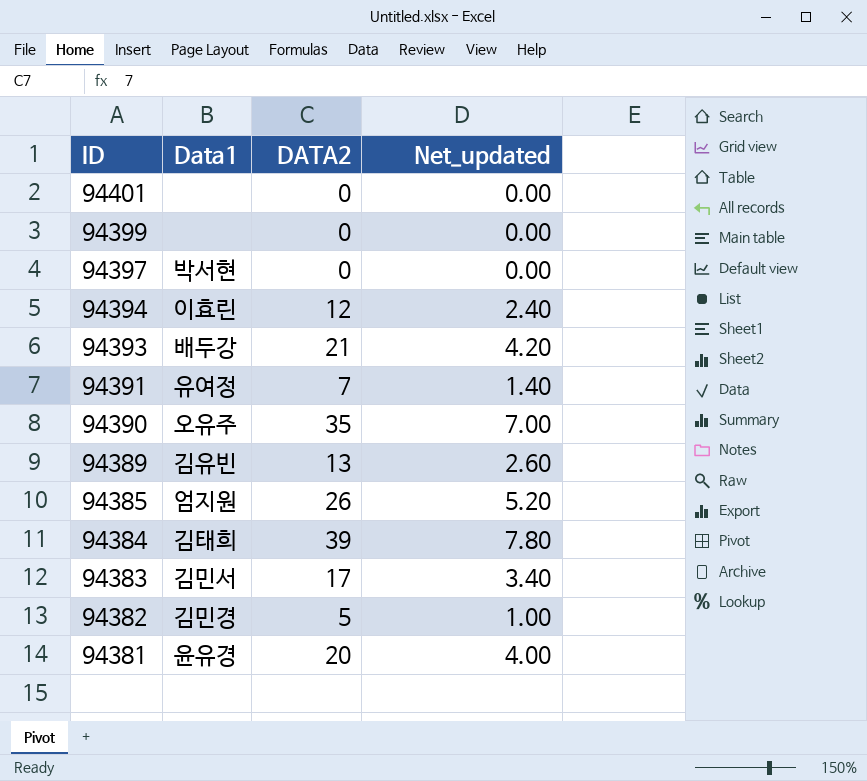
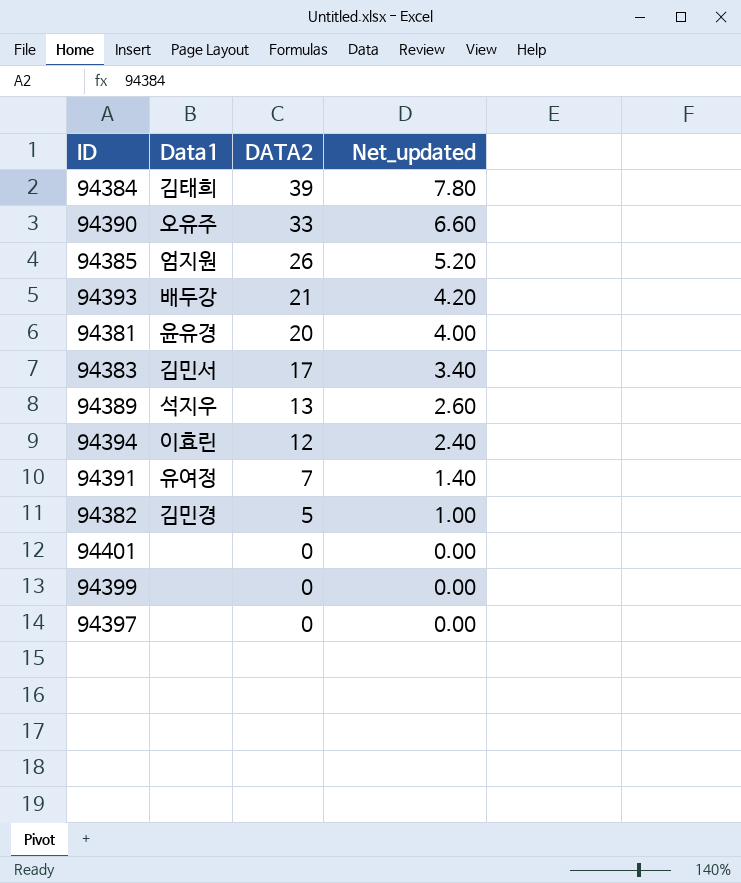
row order: ID descending -> DATA2 descending
94390 | DATA2: 35 -> 33
94390 | Net_updated: 7.00 -> 6.60
94389 | Data1: 김유빈 -> 석지우
94397 | Data1: 박서현 -> none

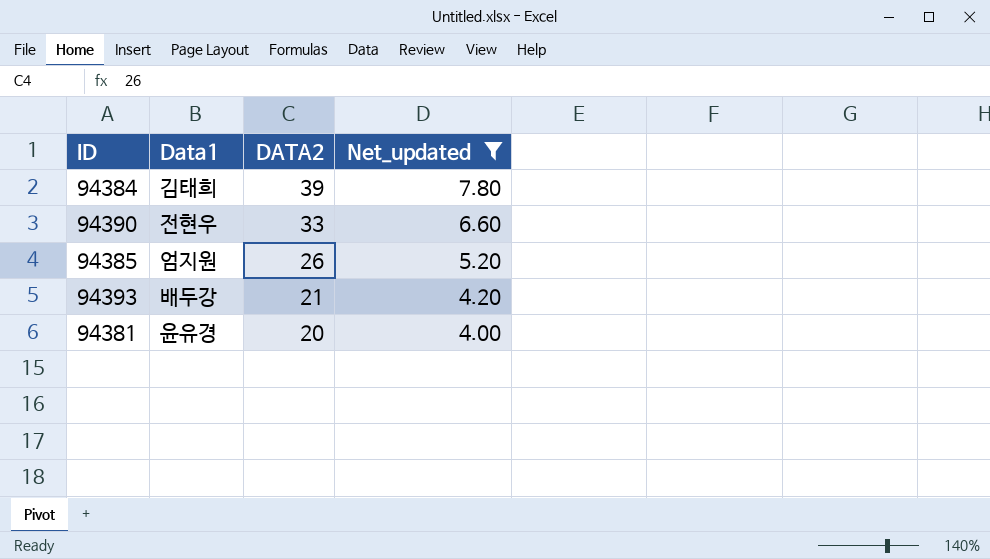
filter: none -> Net_updated >= 4.00
94390 | Data1: 오유주 -> 전현우

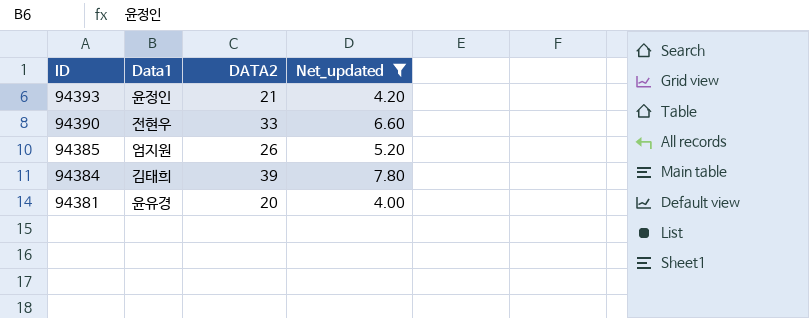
row order: DATA2 descending -> ID descending
94393 | Data1: 배두강 -> 윤정인

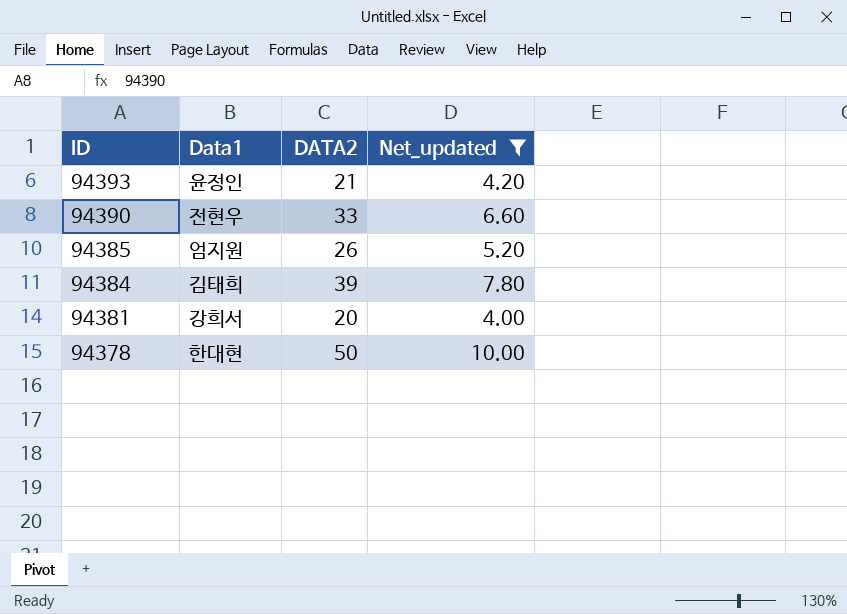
94381 | Data1: 윤유경 -> 강희서
row 94378: none -> 한대현 | 50 | 10.00

